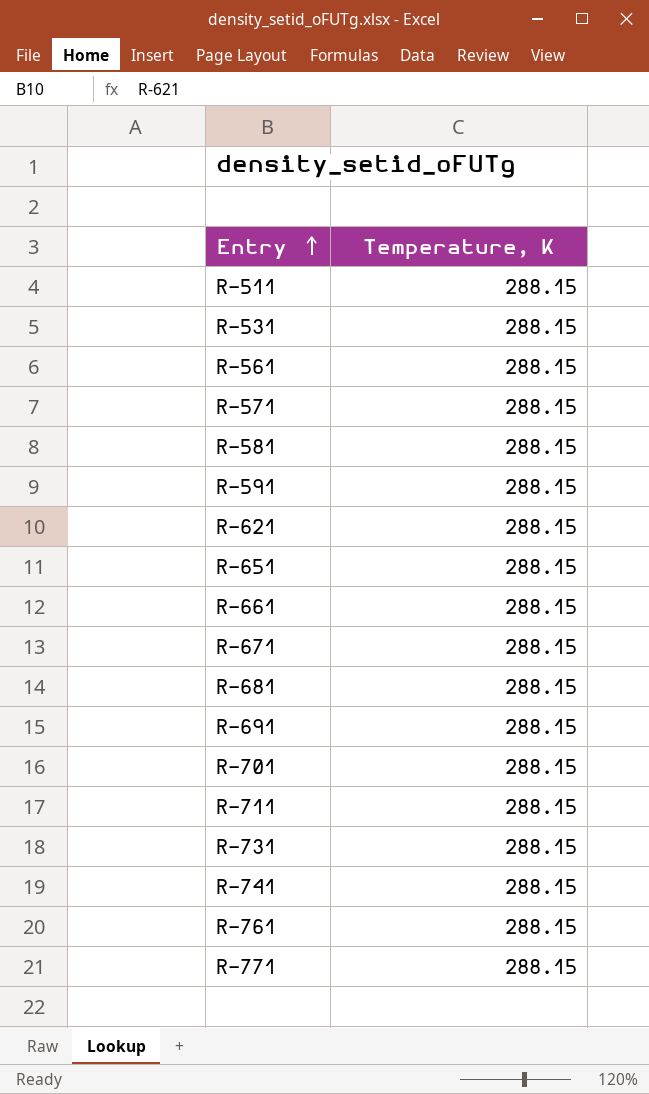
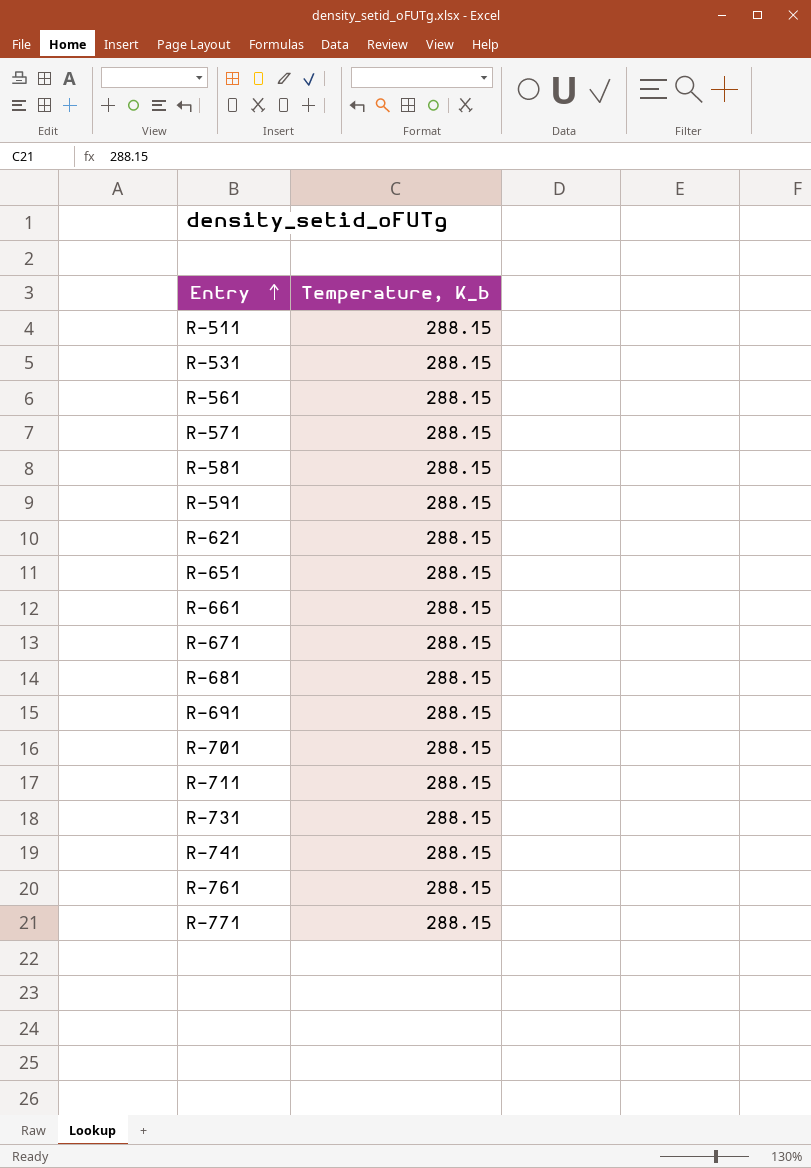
column name: Temperature, K -> Temperature, K_b

